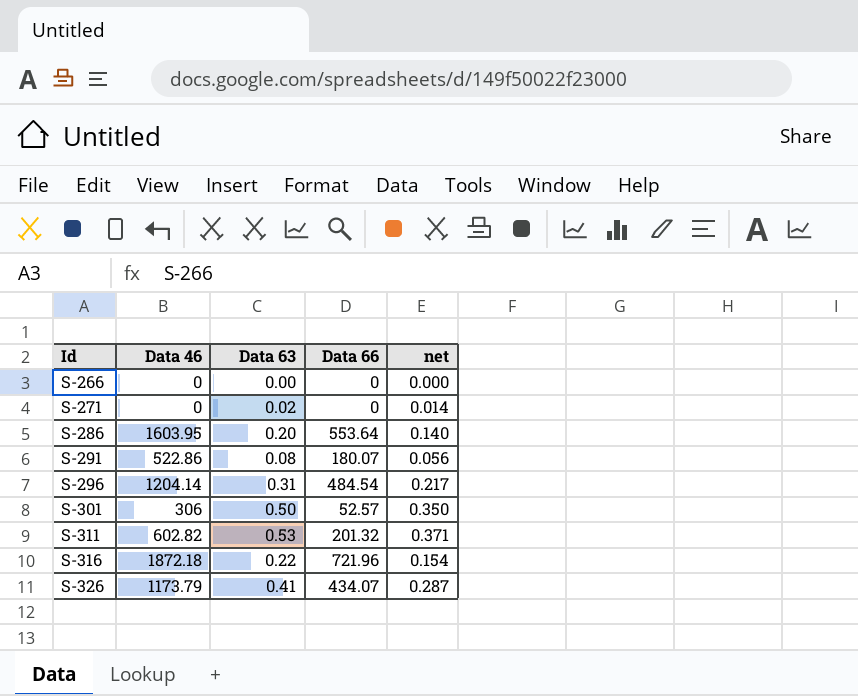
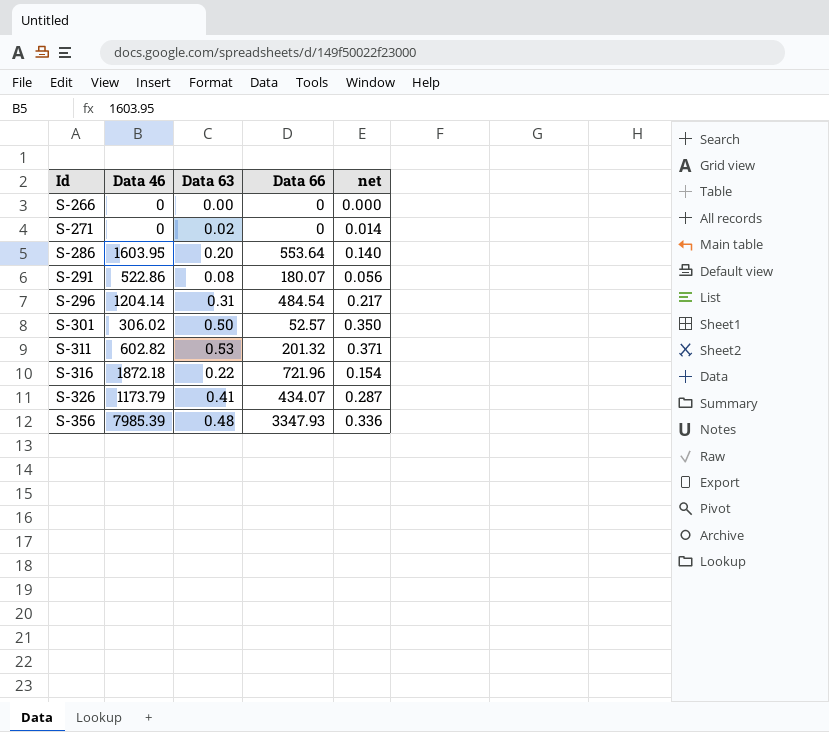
S-301 | Data 46: 306 -> 306.02
row S-356: none -> 7985.39 | 0.48 | 3347.93 | 0.336

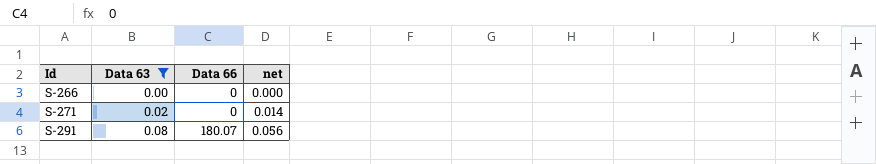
filter: none -> Data 63 <= 0.08
column Data 46 | position: 2 -> none

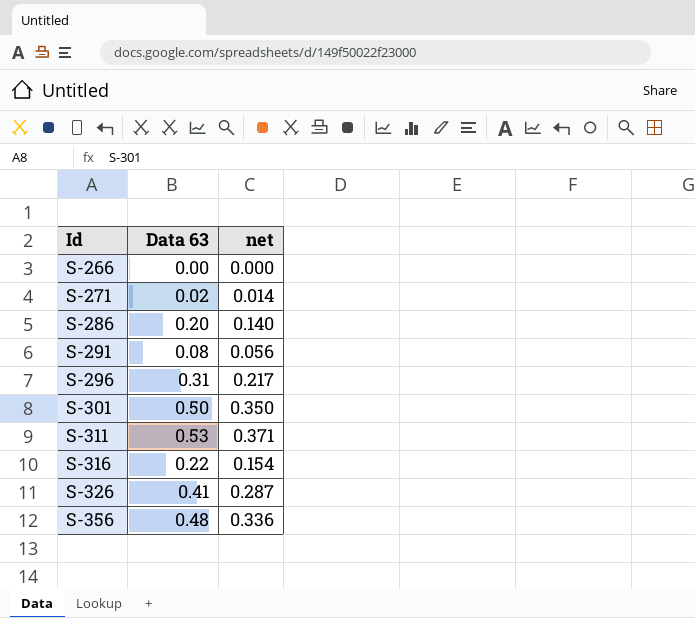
filter: Data 63 <= 0.08 -> none
column Data 66 | position: 3 -> none

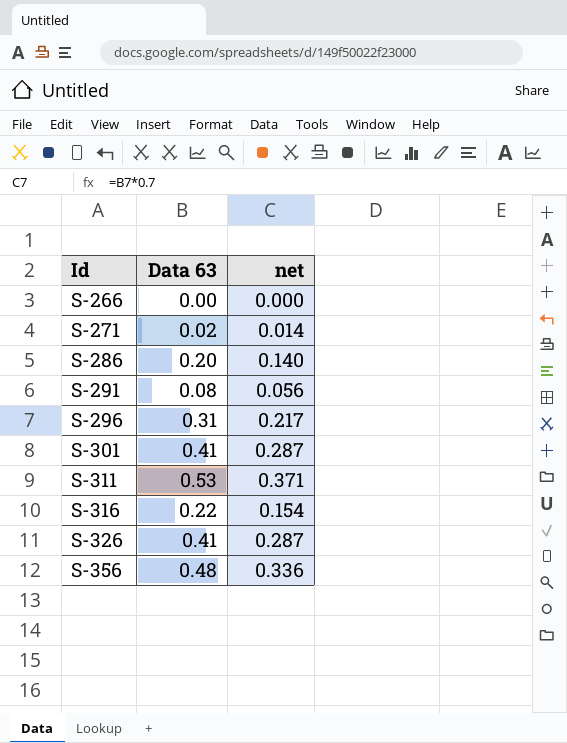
S-301 | Data 63: 0.50 -> 0.41
S-301 | net: 0.350 -> 0.287

